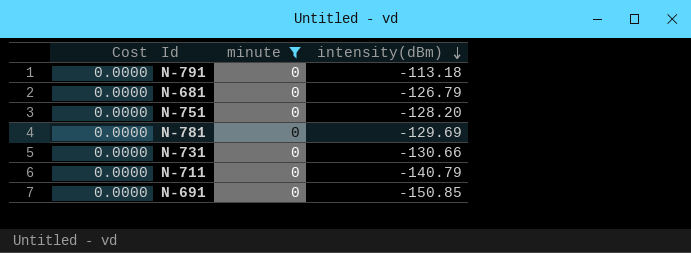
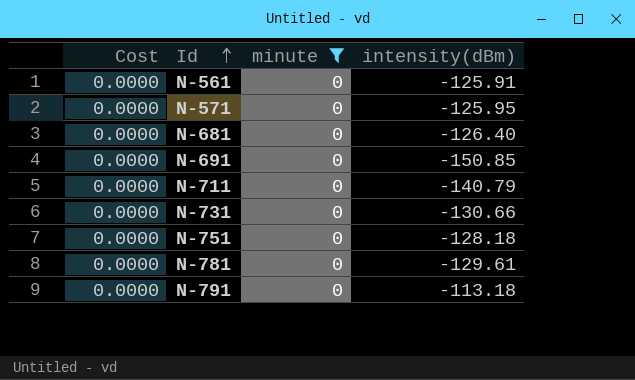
row order: intensity(dBm) descending -> Id ascending
row N-561: none -> 0.0000 | 0 | -125.91
row N-571: none -> 0.0000 | 0 | -125.95
N-681 | intensity(dBm): -126.79 -> -126.40
N-751 | intensity(dBm): -128.20 -> -128.18
N-781 | intensity(dBm): -129.69 -> -129.61

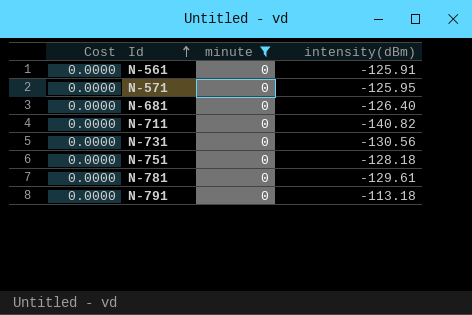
row N-691: 0.0000 | 0 | -150.85 -> none
N-711 | intensity(dBm): -140.79 -> -140.82
N-731 | intensity(dBm): -130.66 -> -130.56

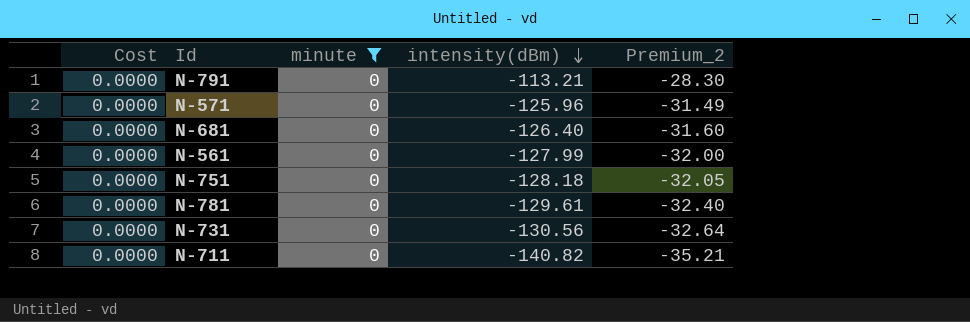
row order: Id ascending -> intensity(dBm) descending
column Premium_2 | formula: none -> [intensity(dBm)] * 0.25
N-791 | intensity(dBm): -113.18 -> -113.21
N-571 | intensity(dBm): -125.95 -> -125.96
N-561 | intensity(dBm): -125.91 -> -127.99

